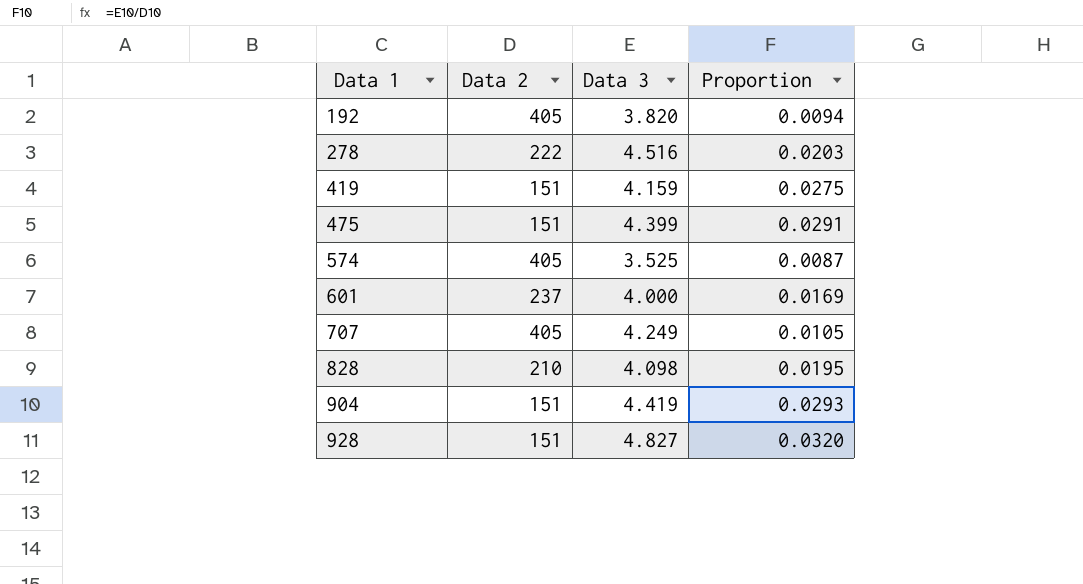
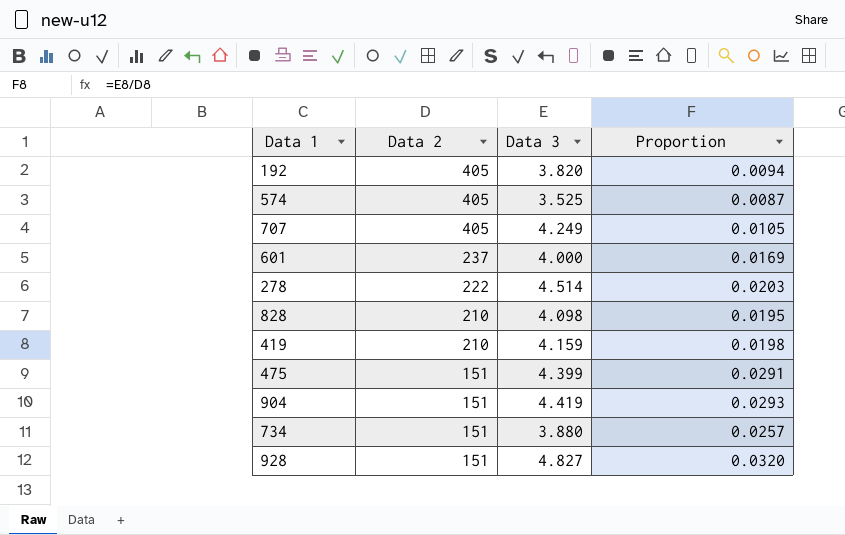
row order: Data 1 ascending -> Data 2 descending
278 | Data 3: 4.516 -> 4.514
419 | Data 2: 151 -> 210
419 | Proportion: 0.0275 -> 0.0198
row 734: none -> 151 | 3.880 | 0.0257

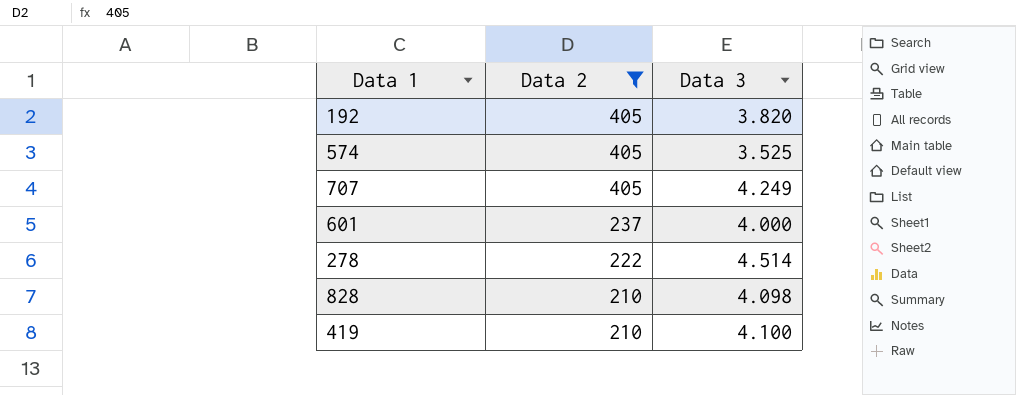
filter: none -> Data 2 != 151
column Proportion | formula: [Data 3] / [Data 2] -> none
419 | Data 3: 4.159 -> 4.100

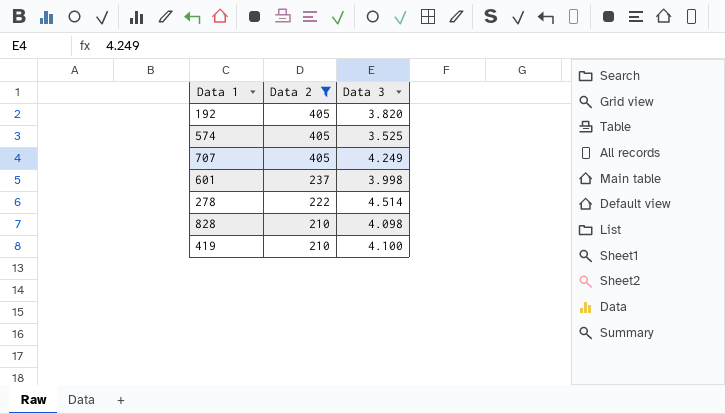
601 | Data 3: 4.000 -> 3.998

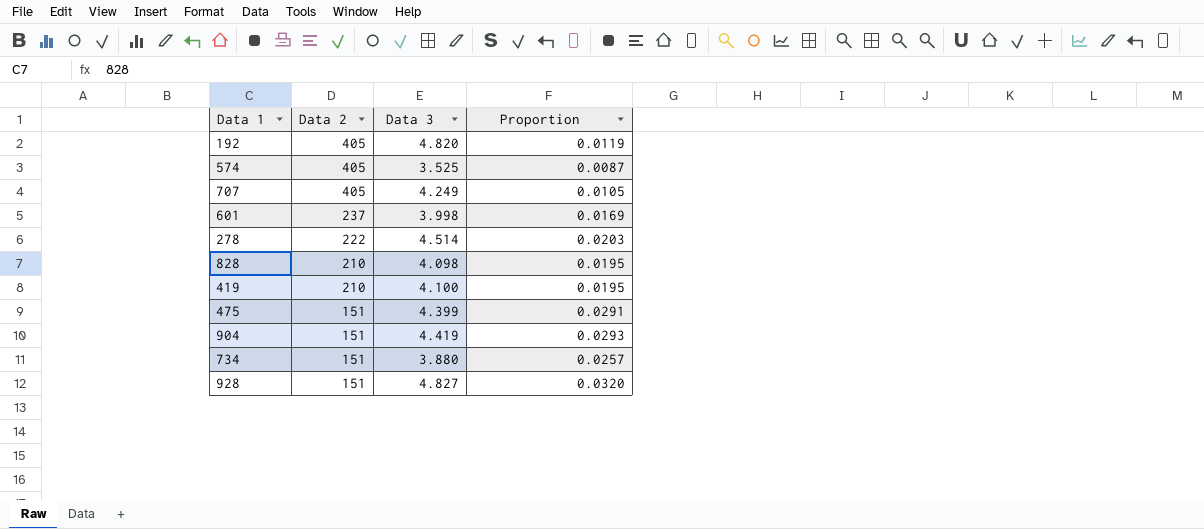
filter: Data 2 != 151 -> none
column Proportion | formula: none -> [Data 3] / [Data 2]
192 | Data 3: 3.820 -> 4.820

